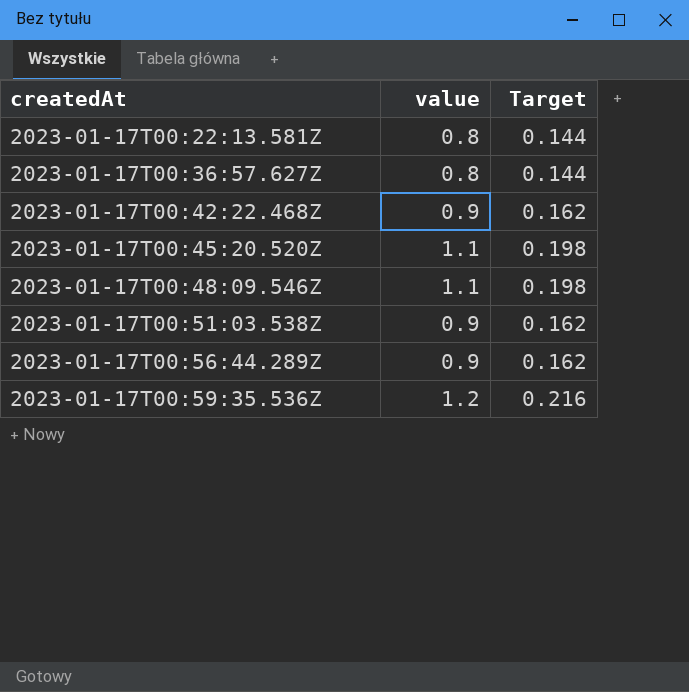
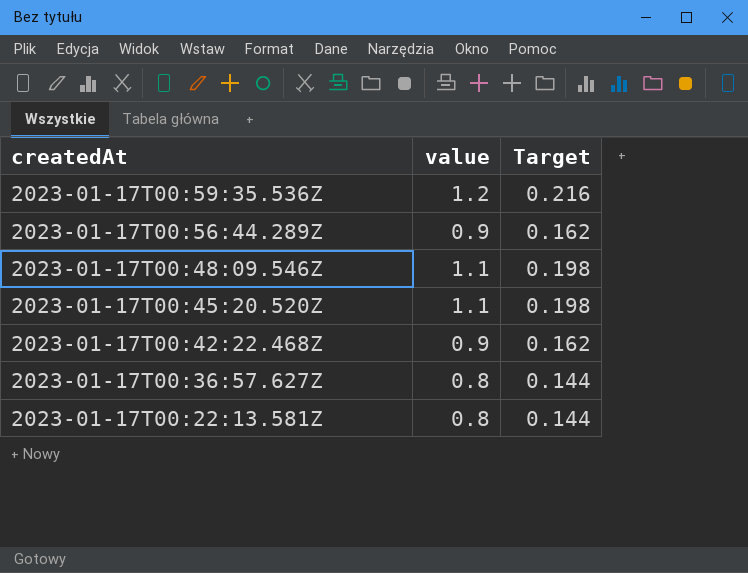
row order: createdAt ascending -> createdAt descending
row 2023-01-17T00:51:03.538Z: 0.9 | 0.162 -> none

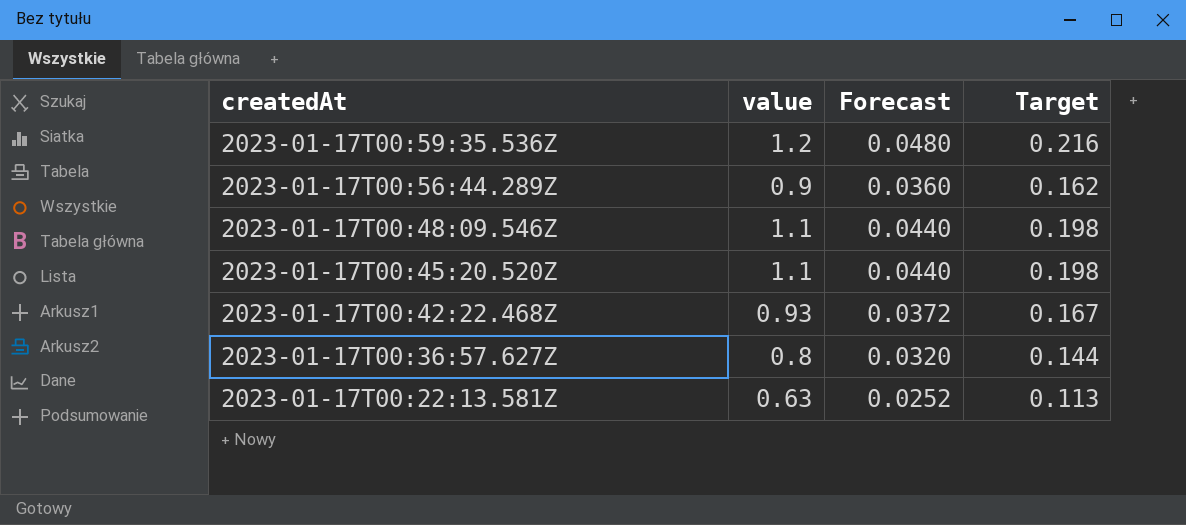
column Forecast | formula: none -> [value] * 0.04
2023-01-17T00:42:22.468Z | value: 0.9 -> 0.93
2023-01-17T00:42:22.468Z | Target: 0.162 -> 0.167
2023-01-17T00:22:13.581Z | value: 0.8 -> 0.63
2023-01-17T00:22:13.581Z | Target: 0.144 -> 0.113

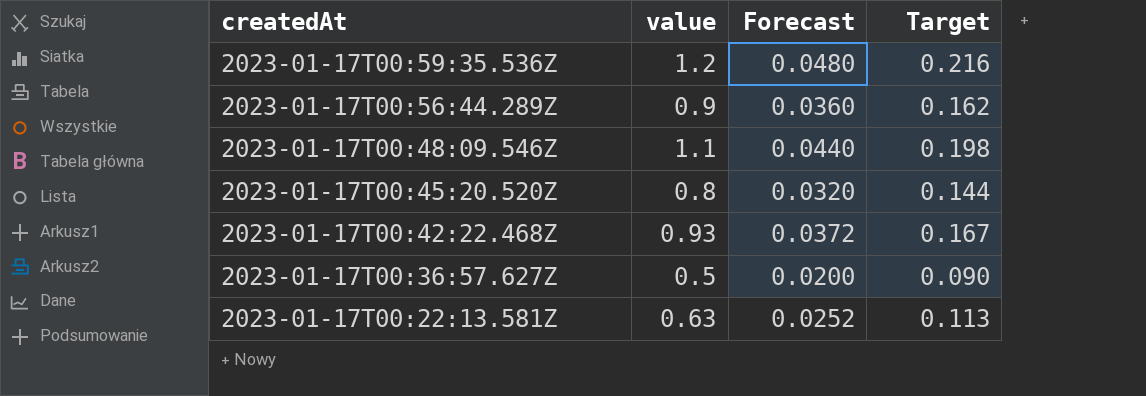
2023-01-17T00:45:20.520Z | value: 1.1 -> 0.8
2023-01-17T00:45:20.520Z | Forecast: 0.0440 -> 0.0320
2023-01-17T00:45:20.520Z | Target: 0.198 -> 0.144
2023-01-17T00:36:57.627Z | value: 0.8 -> 0.5
2023-01-17T00:36:57.627Z | Forecast: 0.0320 -> 0.0200
2023-01-17T00:36:57.627Z | Target: 0.144 -> 0.090

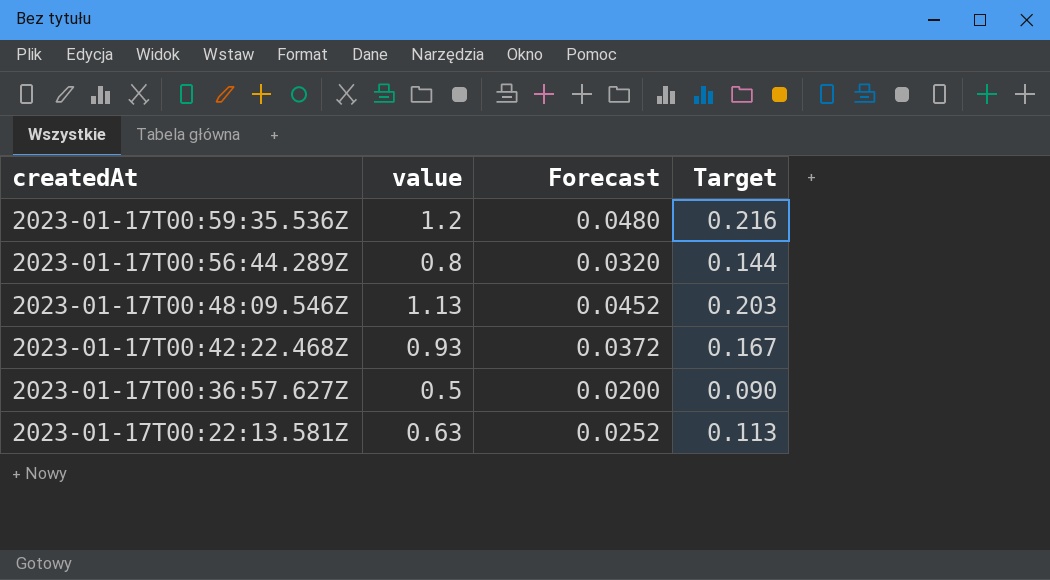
row 2023-01-17T00:45:20.520Z: 0.8 | 0.0320 | 0.144 -> none
2023-01-17T00:56:44.289Z | value: 0.9 -> 0.8
2023-01-17T00:56:44.289Z | Forecast: 0.0360 -> 0.0320
2023-01-17T00:56:44.289Z | Target: 0.162 -> 0.144
2023-01-17T00:48:09.546Z | value: 1.1 -> 1.13
2023-01-17T00:48:09.546Z | Forecast: 0.0440 -> 0.0452
2023-01-17T00:48:09.546Z | Target: 0.198 -> 0.203

